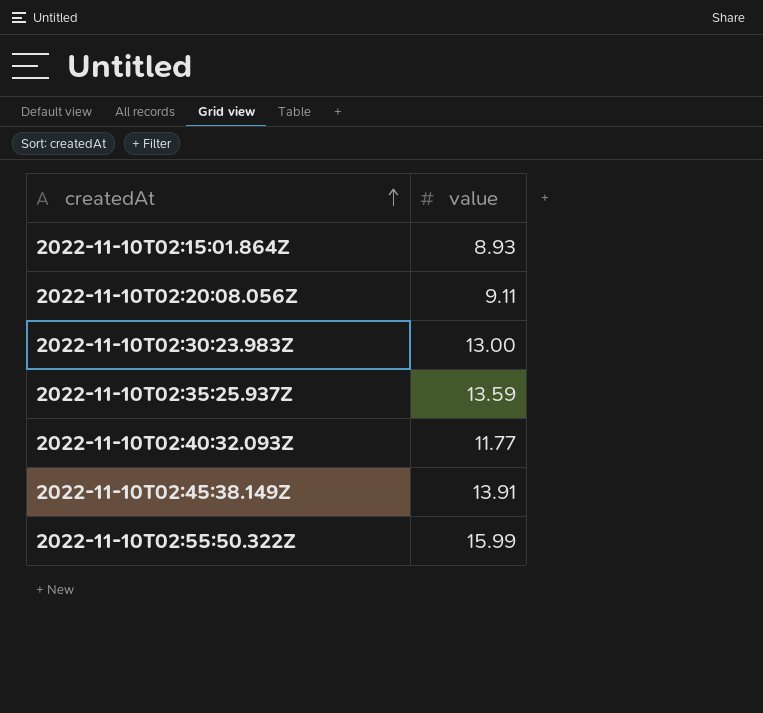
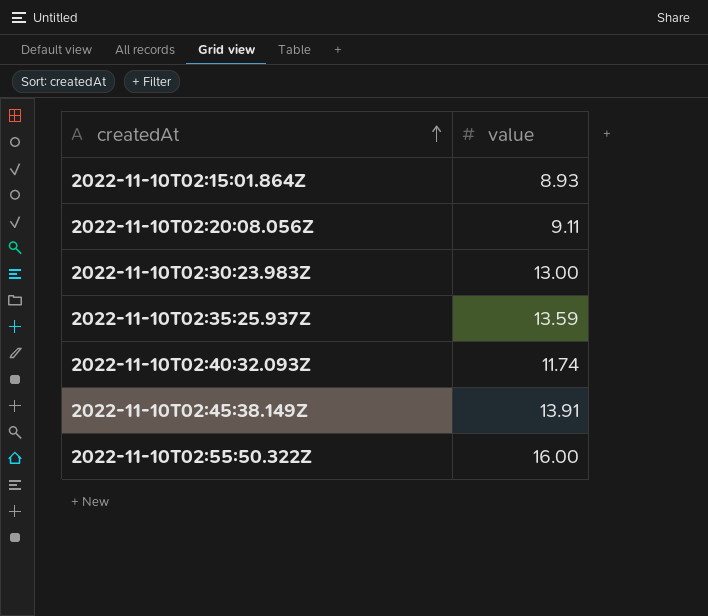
2022-11-10T02:40:32.093Z | value: 11.77 -> 11.74
2022-11-10T02:55:50.322Z | value: 15.99 -> 16.00

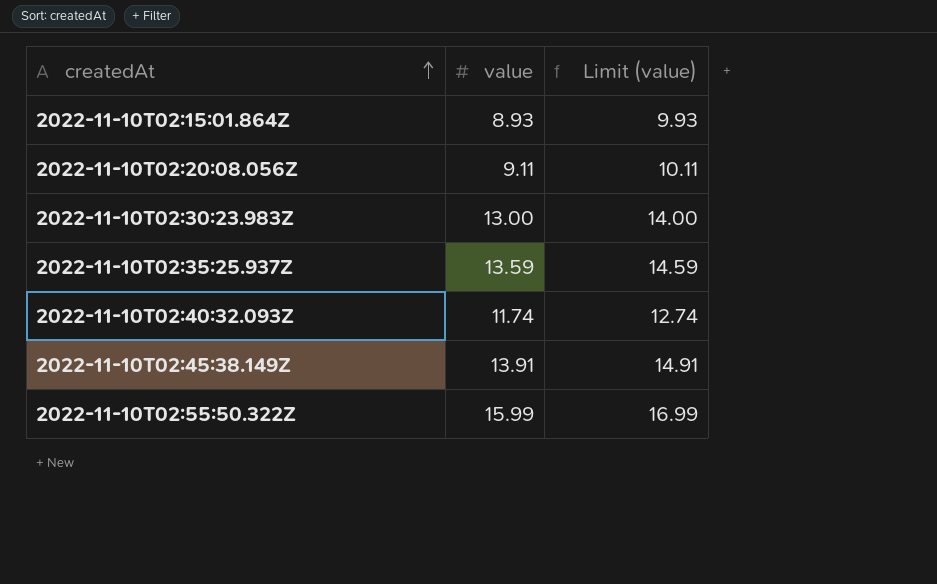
column Limit (value) | formula: none -> [value] + 1
2022-11-10T02:55:50.322Z | value: 16.00 -> 15.99

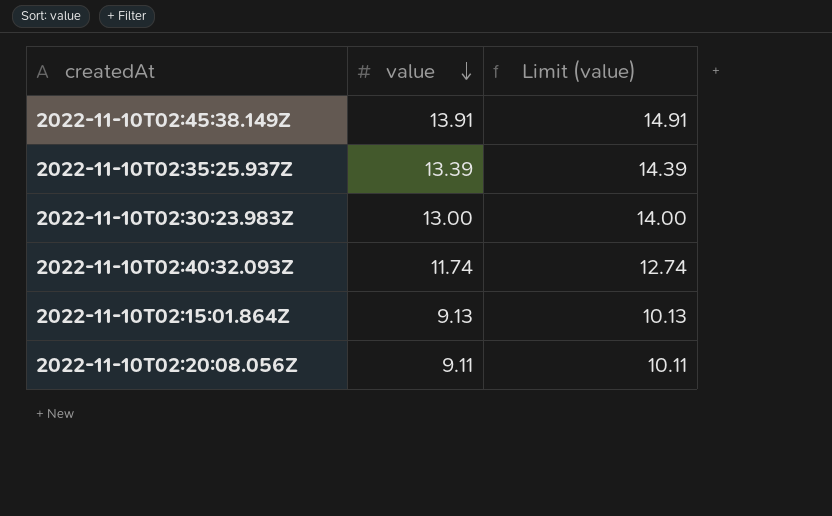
row order: createdAt ascending -> value descending
row 2022-11-10T02:55:50.322Z: 15.99 | 16.99 -> none
2022-11-10T02:35:25.937Z | value: 13.59 -> 13.39
2022-11-10T02:35:25.937Z | Limit (value): 14.59 -> 14.39
2022-11-10T02:15:01.864Z | value: 8.93 -> 9.13
2022-11-10T02:15:01.864Z | Limit (value): 9.93 -> 10.13

